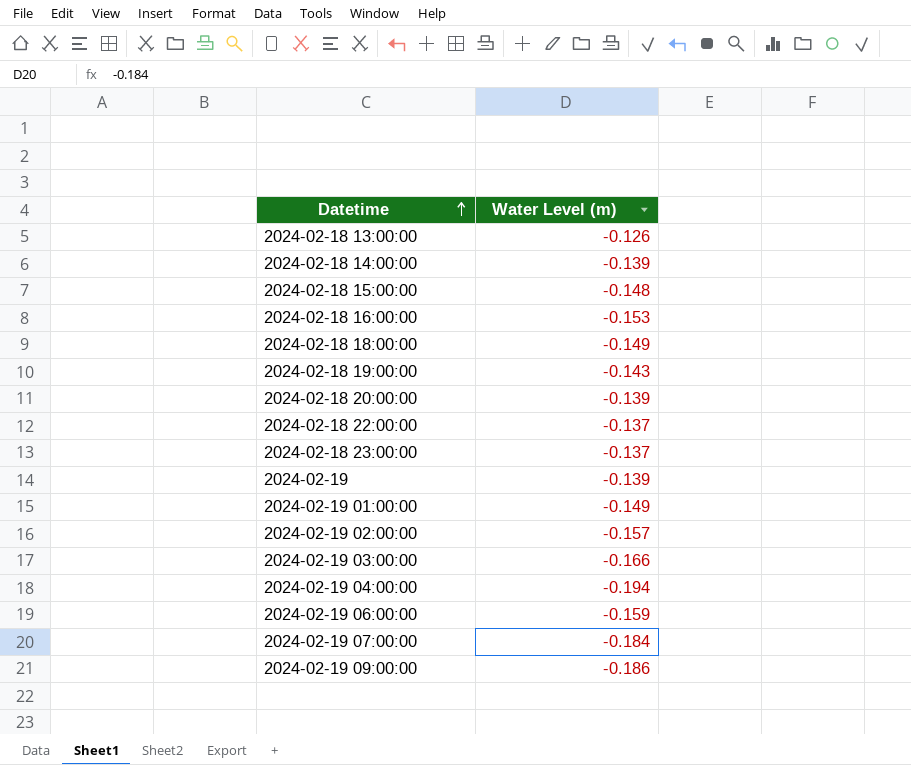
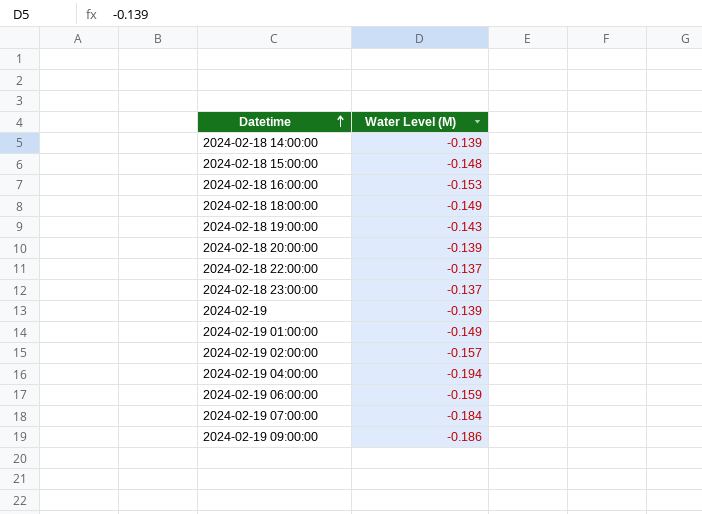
column name: Water Level (m) -> Water Level (M)
row 2024-02-18 13:00:00: -0.126 -> none
row 2024-02-19 03:00:00: -0.166 -> none

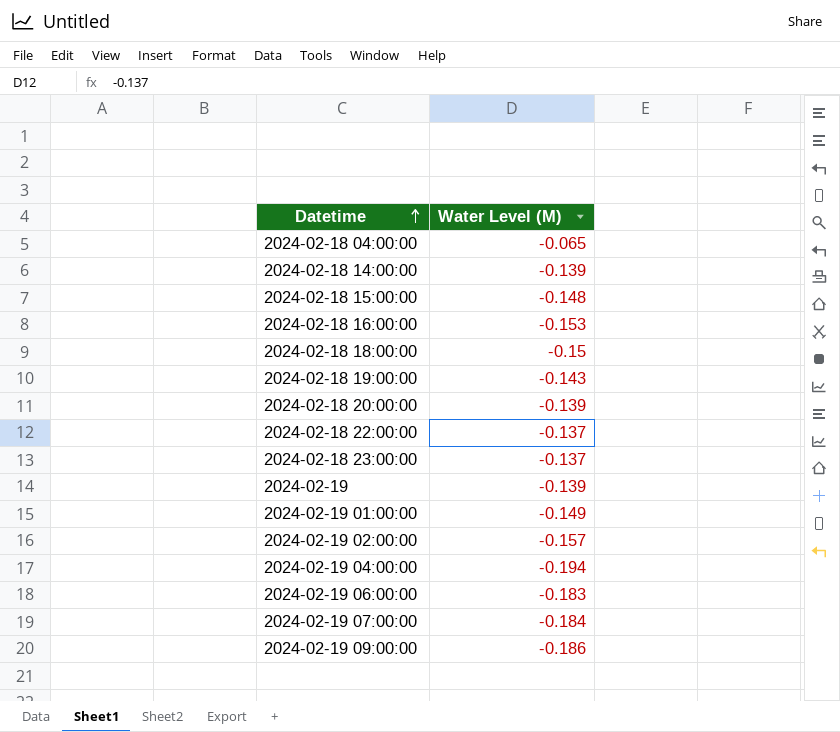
row 2024-02-18 04:00:00: none -> -0.065
2024-02-18 18:00:00 | Water Level (M): -0.149 -> -0.15
2024-02-19 06:00:00 | Water Level (M): -0.159 -> -0.183

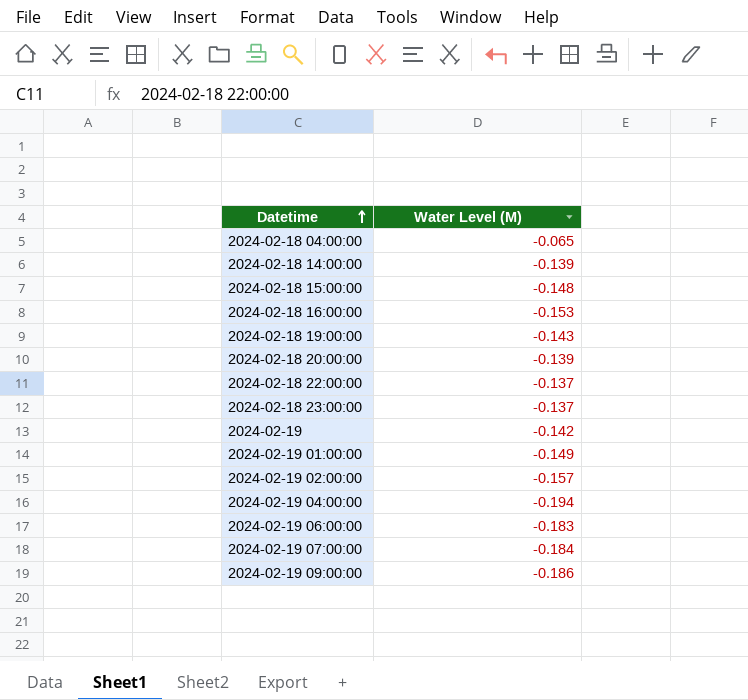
row 2024-02-18 18:00:00: -0.15 -> none
2024-02-19 | Water Level (M): -0.139 -> -0.142

